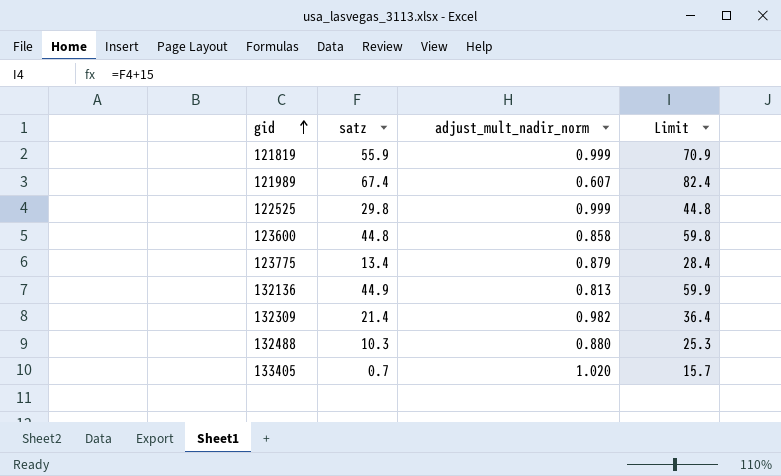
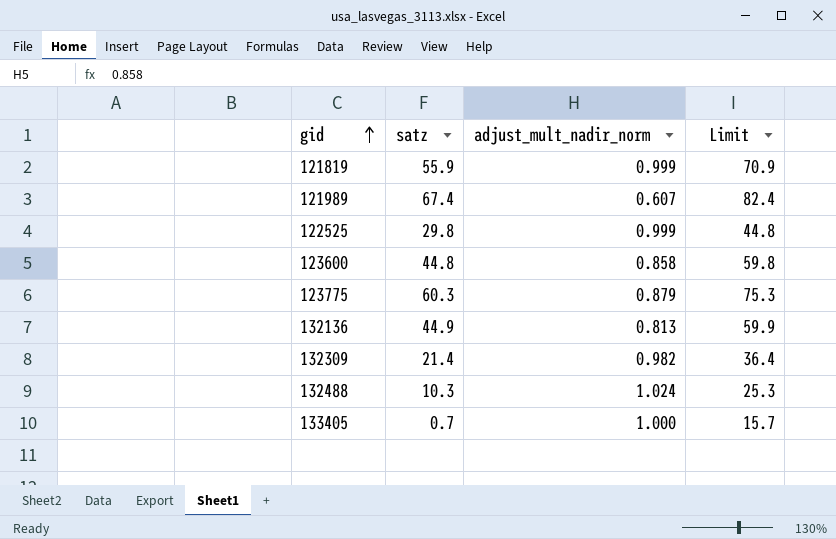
123775 | satz: 13.4 -> 60.3
123775 | Limit: 28.4 -> 75.3
132488 | adjust_mult_nadir_norm: 0.880 -> 1.024
133405 | adjust_mult_nadir_norm: 1.020 -> 1.000

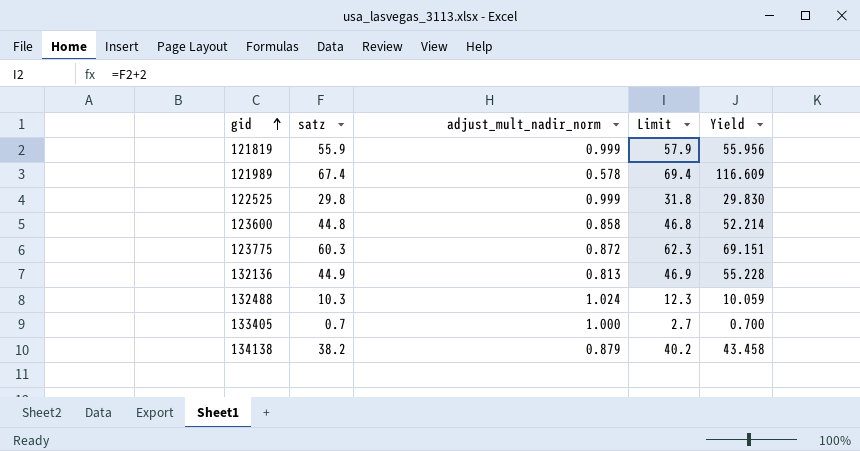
column Limit | formula: [satz] + 15 -> [satz] + 2
column Yield | formula: none -> [satz] / [adjust_mult_nadir_norm]
row 132309: 21.4 | 0.982 | 36.4 -> none
121989 | adjust_mult_nadir_norm: 0.607 -> 0.578
123775 | adjust_mult_nadir_norm: 0.879 -> 0.872
row 134138: none -> 38.2 | 0.879 | 40.2 | 43.458

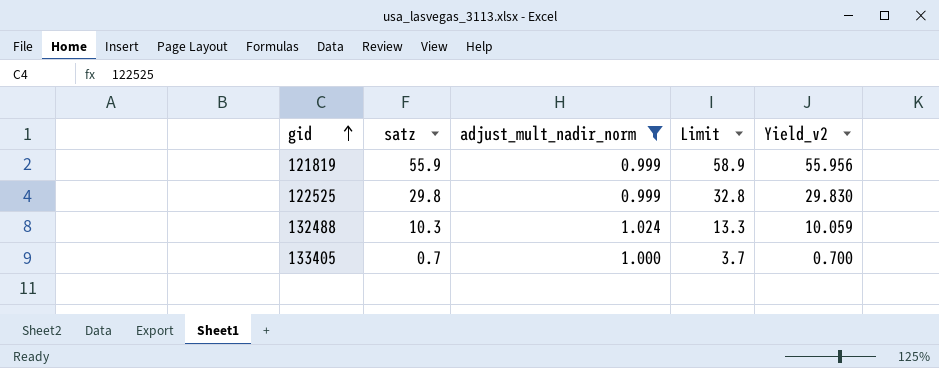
filter: none -> adjust_mult_nadir_norm >= 0.999
column Limit | formula: [satz] + 2 -> [satz] + 3
column name: Yield -> Yield_v2

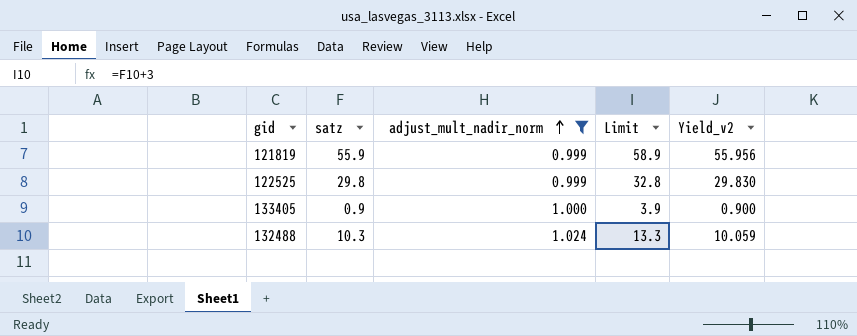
row order: gid ascending -> adjust_mult_nadir_norm ascending
133405 | satz: 0.7 -> 0.9
133405 | Limit: 3.7 -> 3.9
133405 | Yield_v2: 0.700 -> 0.900

